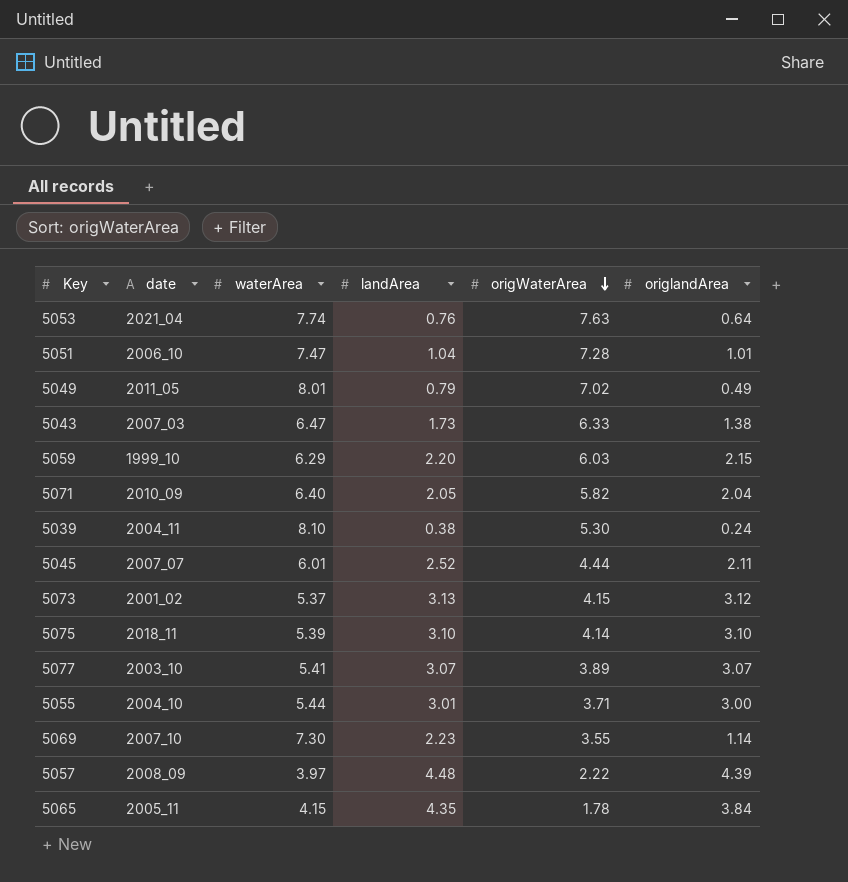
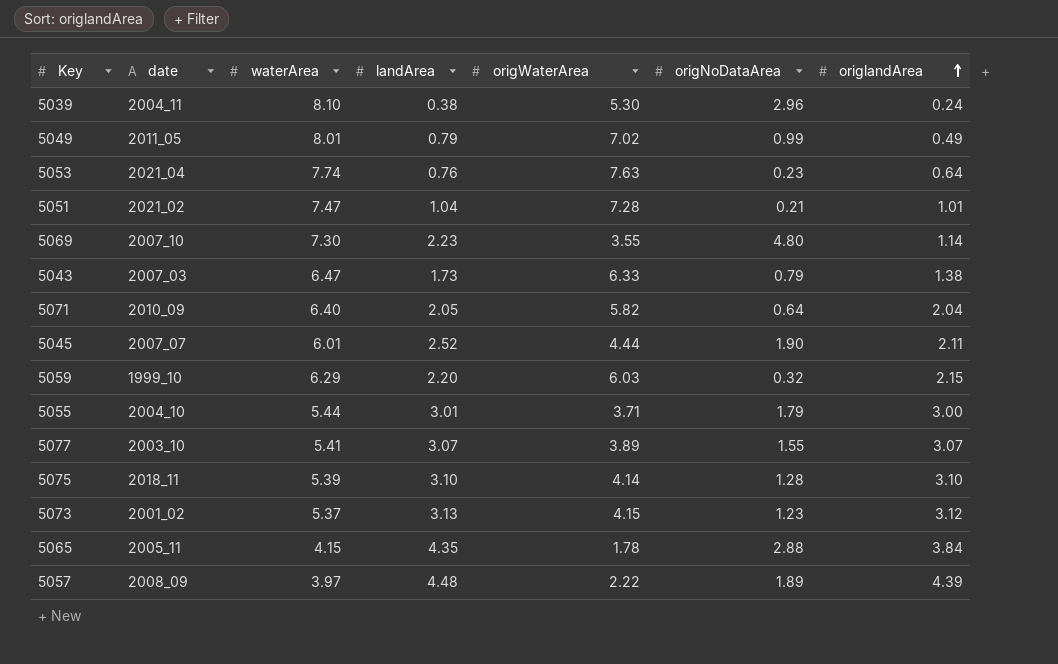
row order: origWaterArea descending -> origlandArea ascending
column origNoDataArea | position: none -> 6
5051 | date: 2006_10 -> 2021_02

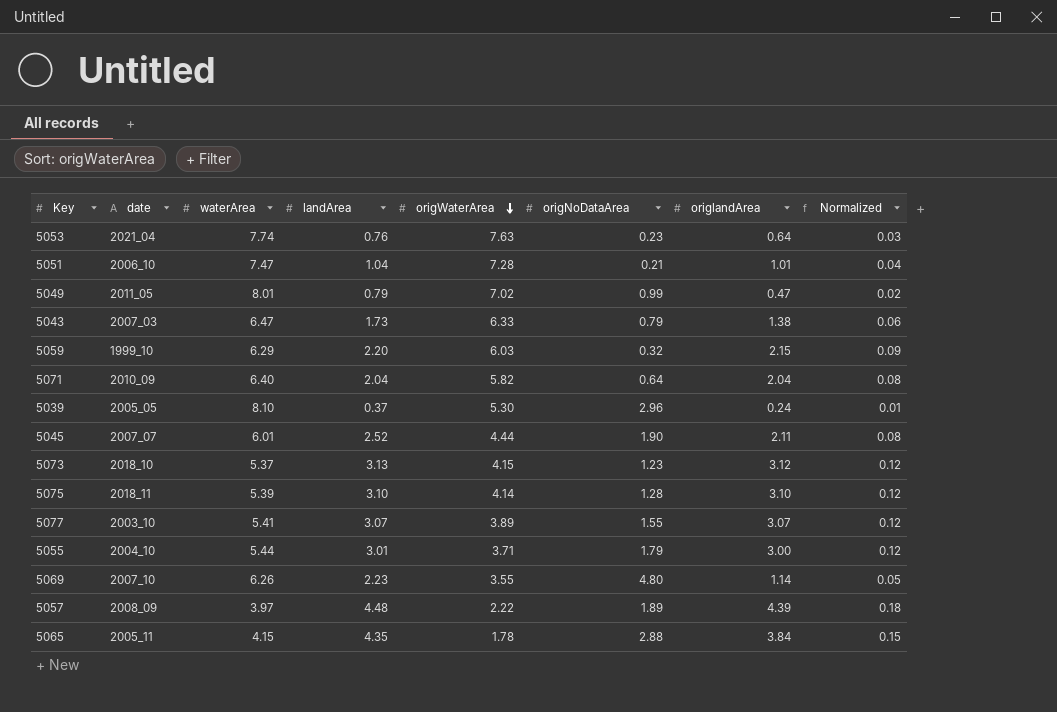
row order: origlandArea ascending -> origWaterArea descending
column Normalized | formula: none -> [origlandArea] * 0.04
5051 | date: 2021_02 -> 2006_10
5049 | origlandArea: 0.49 -> 0.47
5071 | landArea: 2.05 -> 2.04
5039 | date: 2004_11 -> 2005_05
5039 | landArea: 0.38 -> 0.37
5073 | date: 2001_02 -> 2018_10
5069 | waterArea: 7.30 -> 6.26

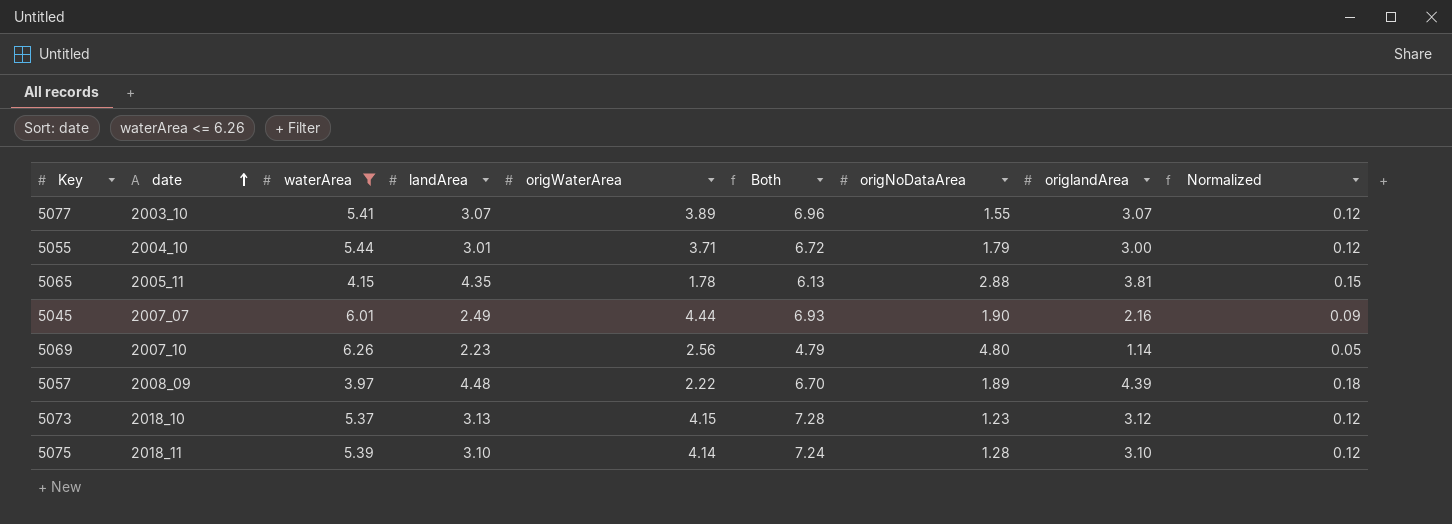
filter: none -> waterArea <= 6.26
row order: origWaterArea descending -> date ascending
column Both | formula: none -> [landArea] + [origWaterArea]
5065 | origlandArea: 3.84 -> 3.81
5045 | landArea: 2.52 -> 2.49
5045 | origlandArea: 2.11 -> 2.16
5045 | Normalized: 0.08 -> 0.09
5069 | origWaterArea: 3.55 -> 2.56

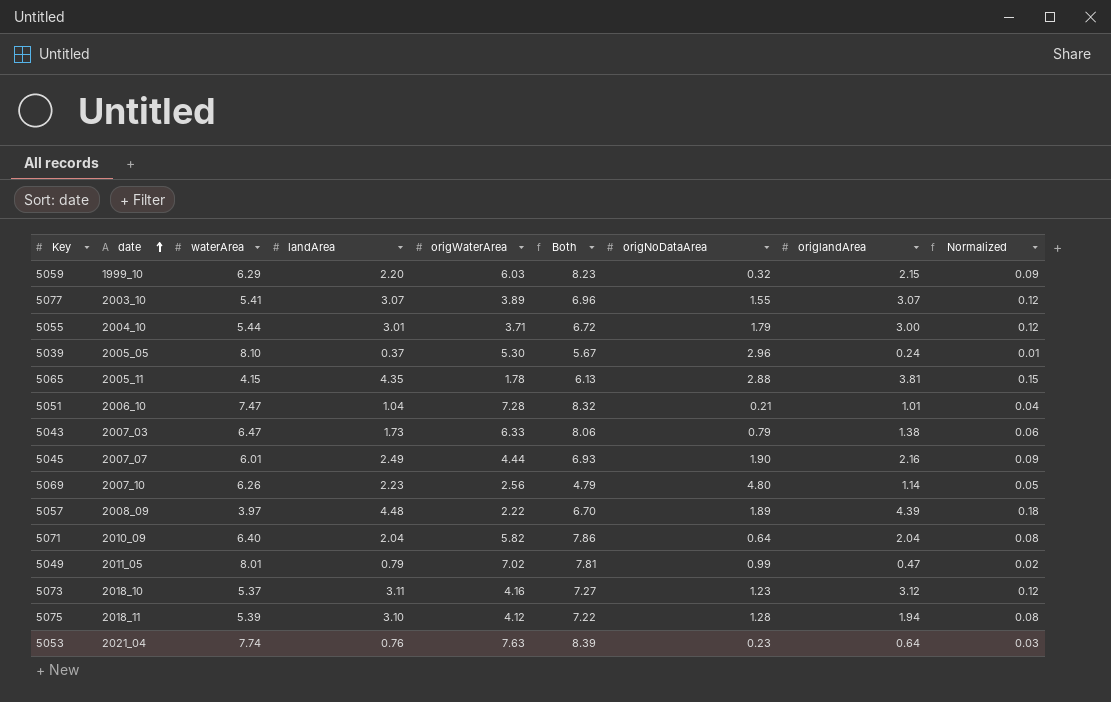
filter: waterArea <= 6.26 -> none
5073 | landArea: 3.13 -> 3.11
5073 | origWaterArea: 4.15 -> 4.16
5073 | Both: 7.28 -> 7.27
5075 | origWaterArea: 4.14 -> 4.12
5075 | Both: 7.24 -> 7.22
5075 | origlandArea: 3.10 -> 1.94
5075 | Normalized: 0.12 -> 0.08

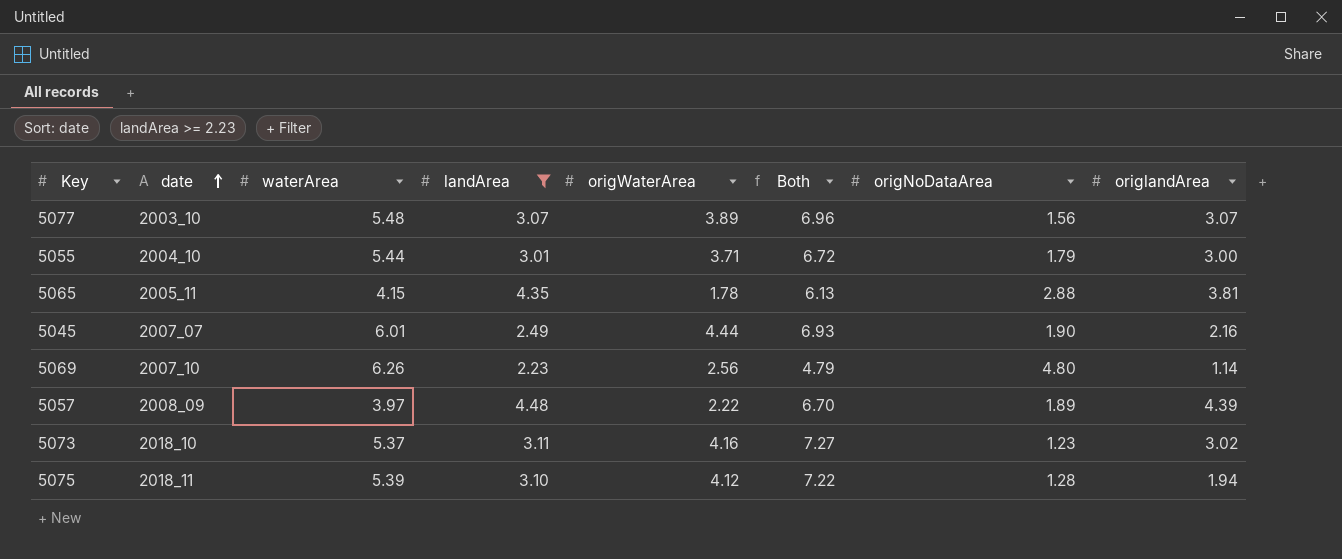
filter: none -> landArea >= 2.23
column Normalized | formula: [origlandArea] * 0.04 -> none
5077 | waterArea: 5.41 -> 5.48
5077 | origNoDataArea: 1.55 -> 1.56
5073 | origlandArea: 3.12 -> 3.02

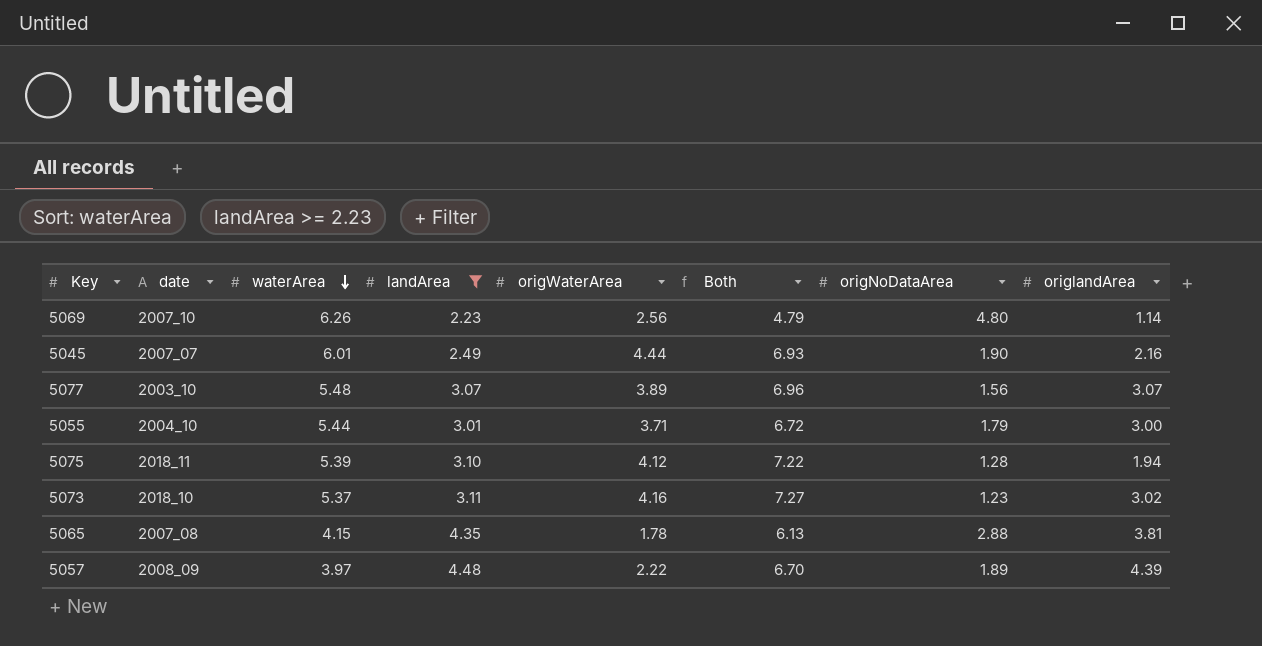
row order: date ascending -> waterArea descending
5065 | date: 2005_11 -> 2007_08

